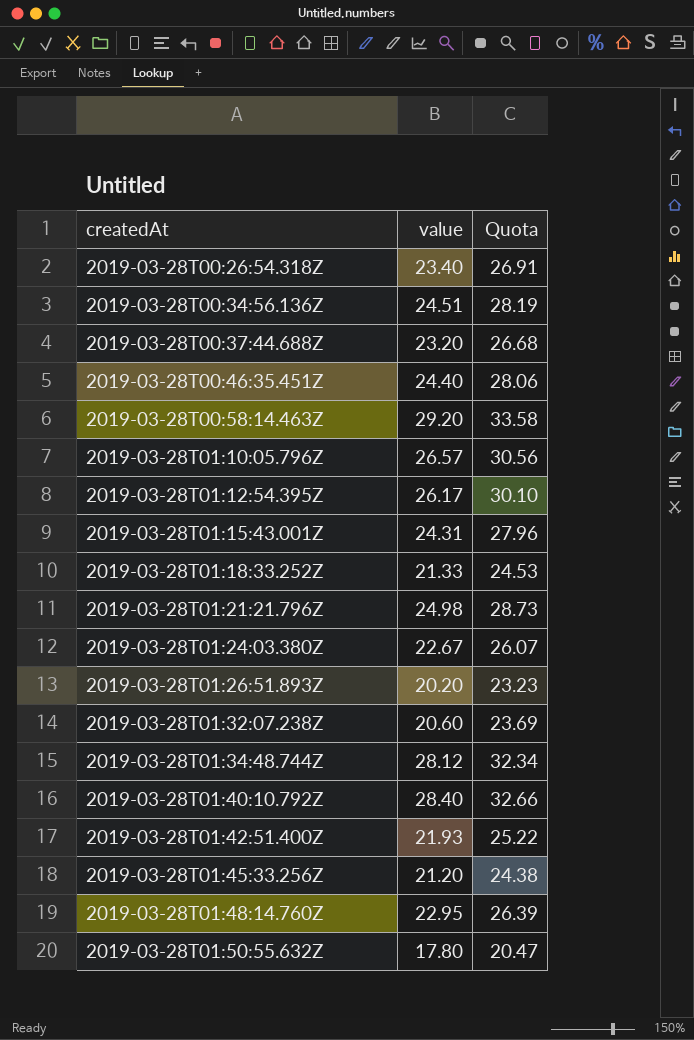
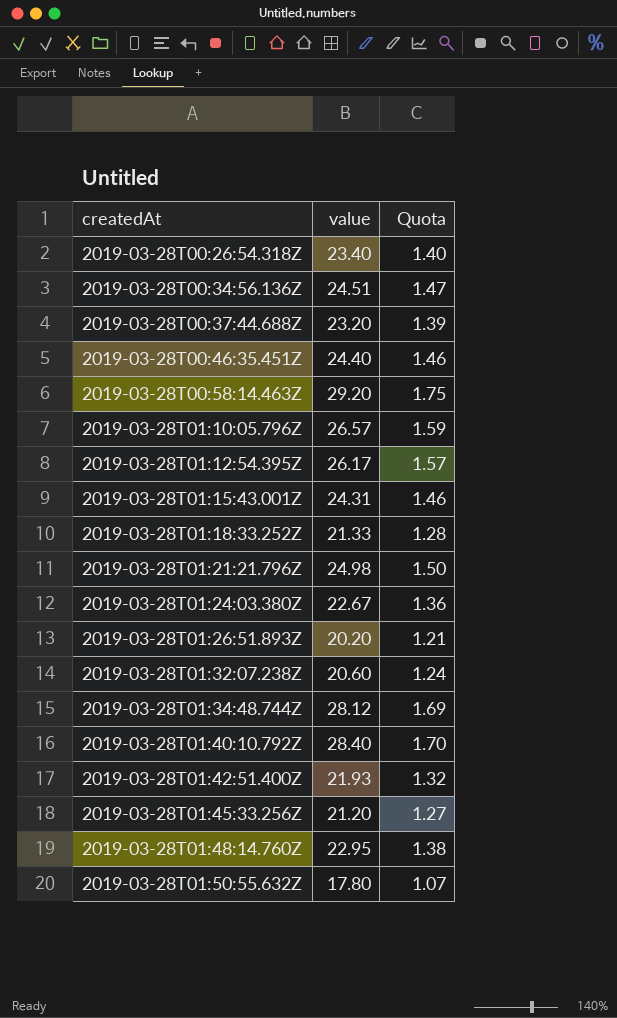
column Quota | formula: [value] * 1.15 -> [value] * 0.06

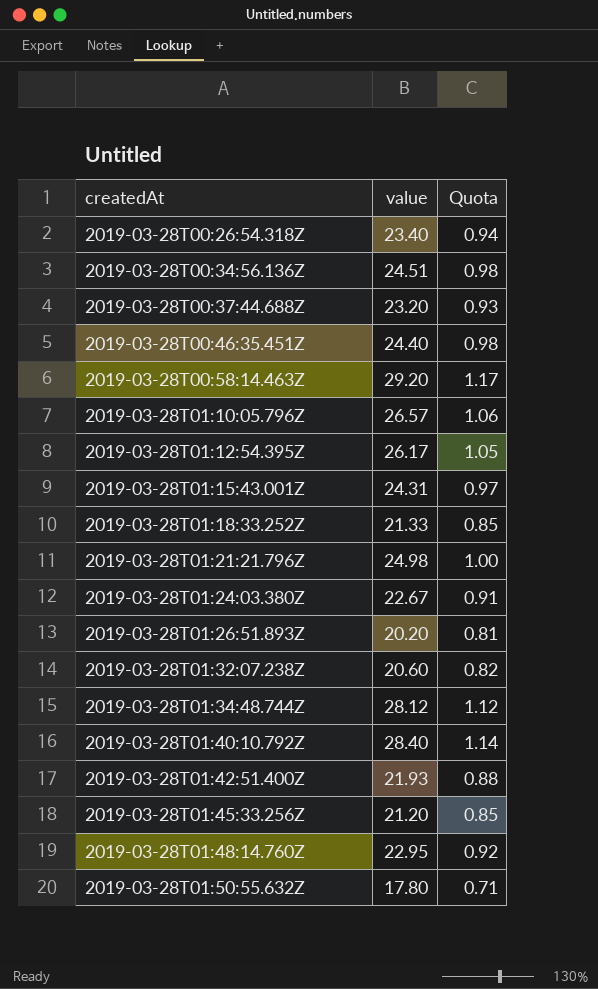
column Quota | formula: [value] * 0.06 -> [value] * 0.04

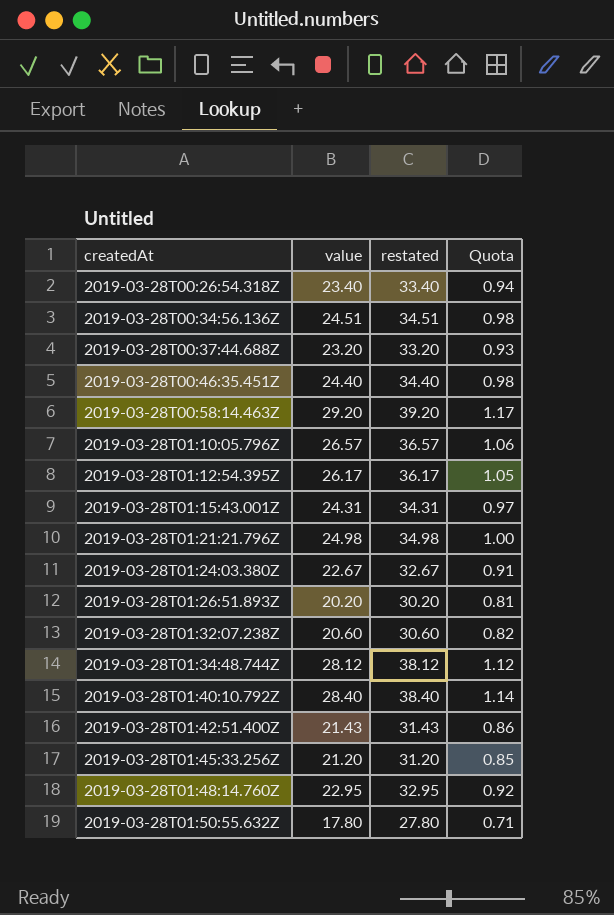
column restated | formula: none -> [value] + 10
row 2019-03-28T01:18:33.252Z: 21.33 | 0.85 -> none
2019-03-28T01:42:51.400Z | value: 21.93 -> 21.43
2019-03-28T01:42:51.400Z | Quota: 0.88 -> 0.86

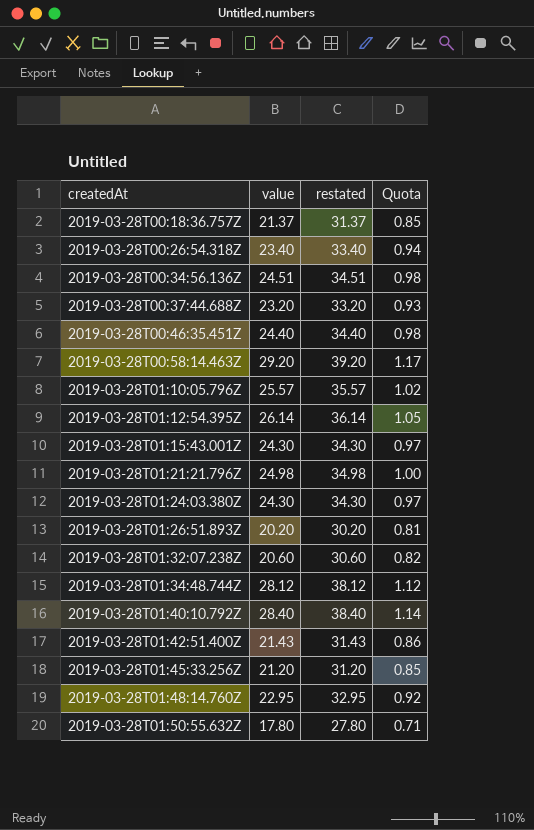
row 2019-03-28T00:18:36.757Z: none -> 21.37 | 31.37 | 0.85
2019-03-28T01:10:05.796Z | value: 26.57 -> 25.57
2019-03-28T01:10:05.796Z | restated: 36.57 -> 35.57
2019-03-28T01:10:05.796Z | Quota: 1.06 -> 1.02
2019-03-28T01:12:54.395Z | value: 26.17 -> 26.14
2019-03-28T01:12:54.395Z | restated: 36.17 -> 36.14
2019-03-28T01:15:43.001Z | value: 24.31 -> 24.30
2019-03-28T01:15:43.001Z | restated: 34.31 -> 34.30
2019-03-28T01:24:03.380Z | value: 22.67 -> 24.30
2019-03-28T01:24:03.380Z | restated: 32.67 -> 34.30
2019-03-28T01:24:03.380Z | Quota: 0.91 -> 0.97

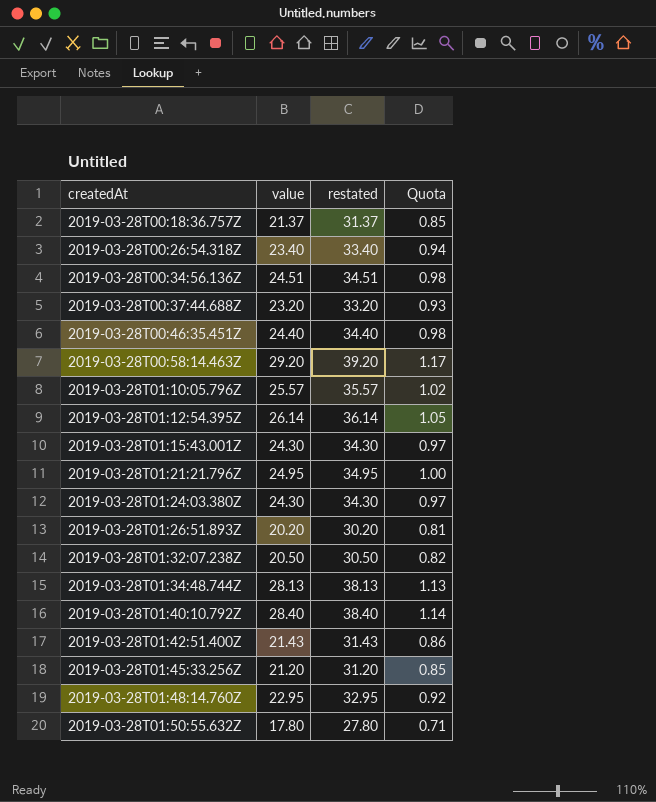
2019-03-28T01:21:21.796Z | value: 24.98 -> 24.95
2019-03-28T01:21:21.796Z | restated: 34.98 -> 34.95
2019-03-28T01:32:07.238Z | value: 20.60 -> 20.50
2019-03-28T01:32:07.238Z | restated: 30.60 -> 30.50
2019-03-28T01:34:48.744Z | value: 28.12 -> 28.13
2019-03-28T01:34:48.744Z | restated: 38.12 -> 38.13
2019-03-28T01:34:48.744Z | Quota: 1.12 -> 1.13

